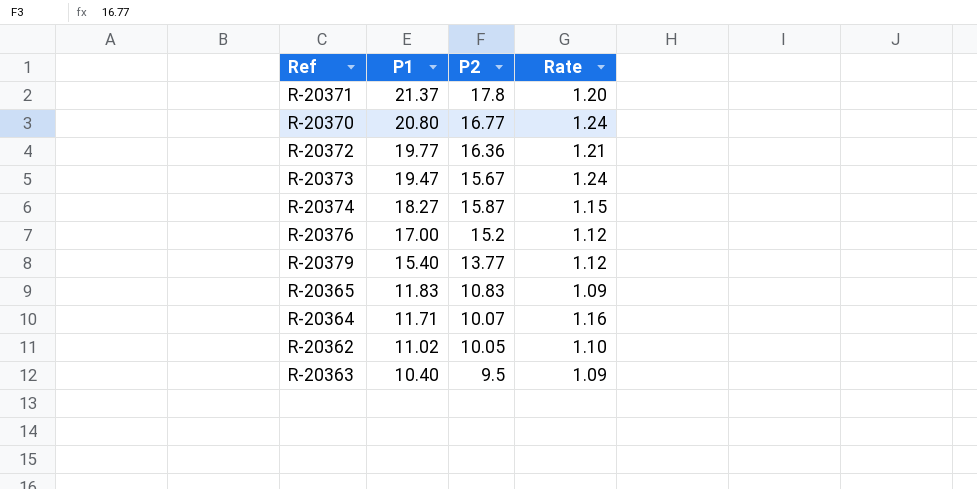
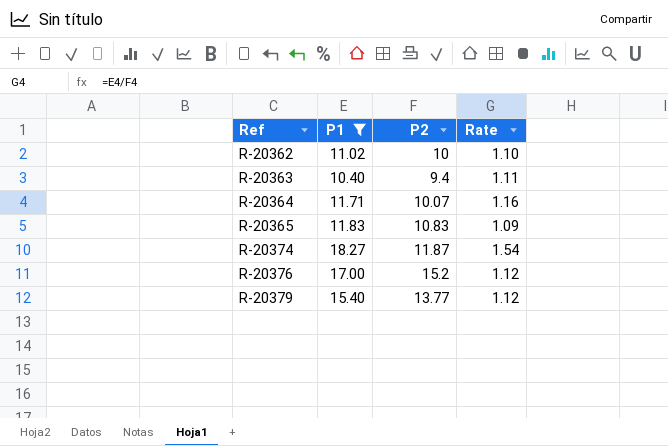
filter: none -> P1 <= 18.27
row order: P1 descending -> Ref ascending
R-20362 | P2: 10.05 -> 10
R-20363 | P2: 9.5 -> 9.4
R-20363 | Rate: 1.09 -> 1.11
R-20374 | P2: 15.87 -> 11.87
R-20374 | Rate: 1.15 -> 1.54

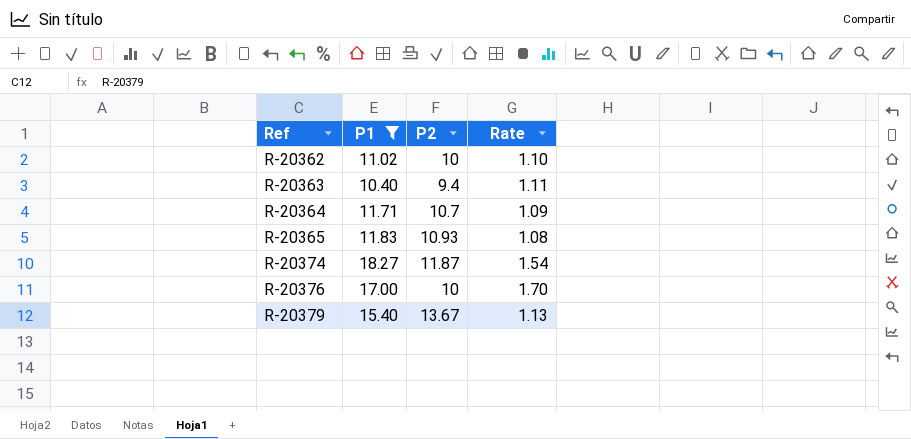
R-20364 | P2: 10.07 -> 10.7
R-20364 | Rate: 1.16 -> 1.09
R-20365 | P2: 10.83 -> 10.93
R-20365 | Rate: 1.09 -> 1.08
R-20376 | P2: 15.2 -> 10
R-20376 | Rate: 1.12 -> 1.70
R-20379 | P2: 13.77 -> 13.67
R-20379 | Rate: 1.12 -> 1.13

